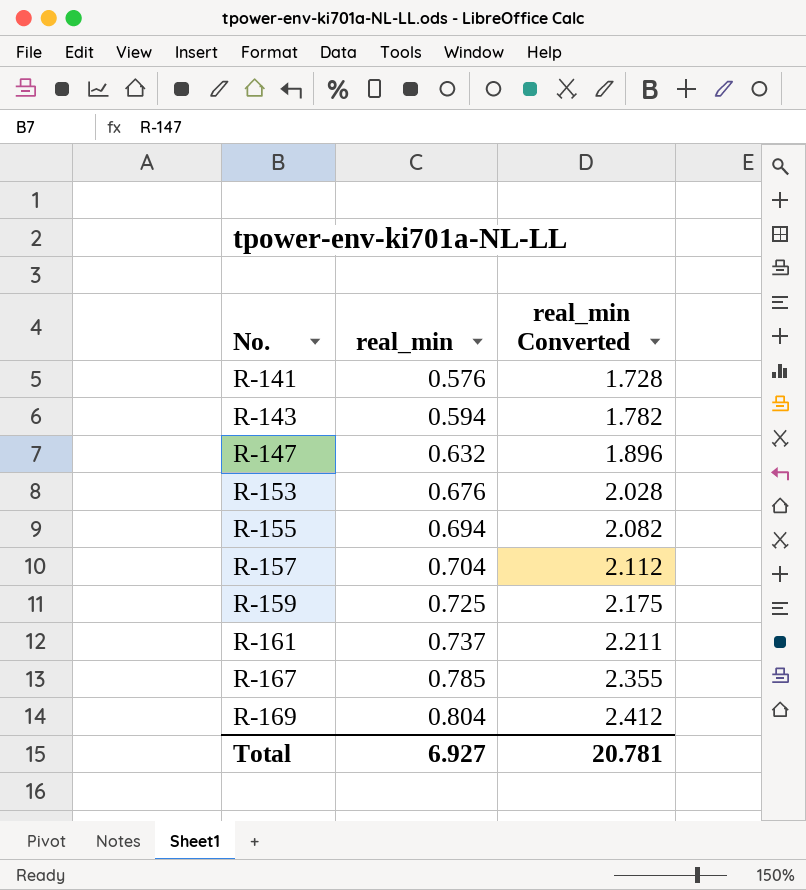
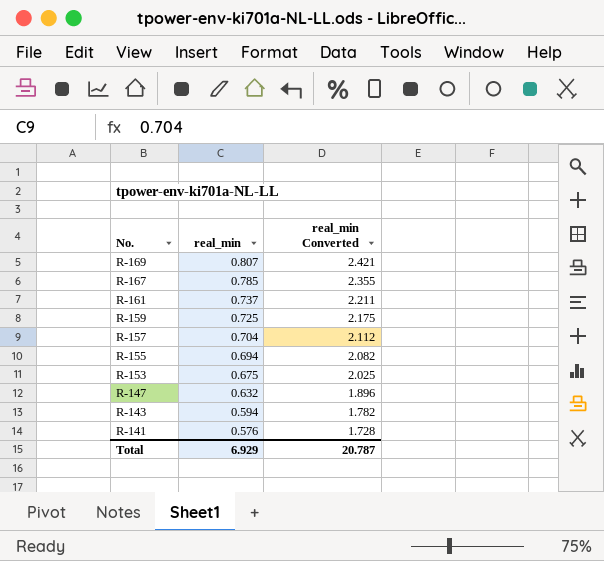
row order: No. ascending -> No. descending
R-169 | real_min: 0.804 -> 0.807
R-169 | real_min Converted: 2.412 -> 2.421
R-153 | real_min: 0.676 -> 0.675
R-153 | real_min Converted: 2.028 -> 2.025
Total | real_min: 6.927 -> 6.929
Total | real_min Converted: 20.781 -> 20.787

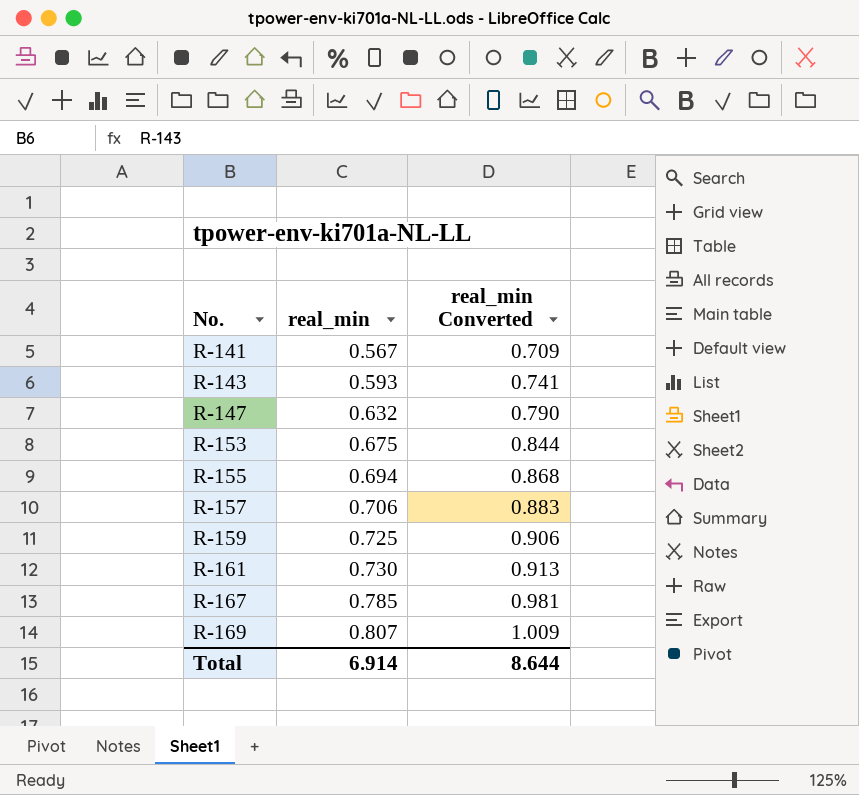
row order: No. descending -> No. ascending
column real_min Converted | formula: [real_min] * 3 -> [real_min] * 1.25
R-141 | real_min: 0.576 -> 0.567
R-143 | real_min: 0.594 -> 0.593
R-157 | real_min: 0.704 -> 0.706
R-161 | real_min: 0.737 -> 0.730
Total | real_min: 6.929 -> 6.914
Total | real_min Converted: 20.787 -> 8.644

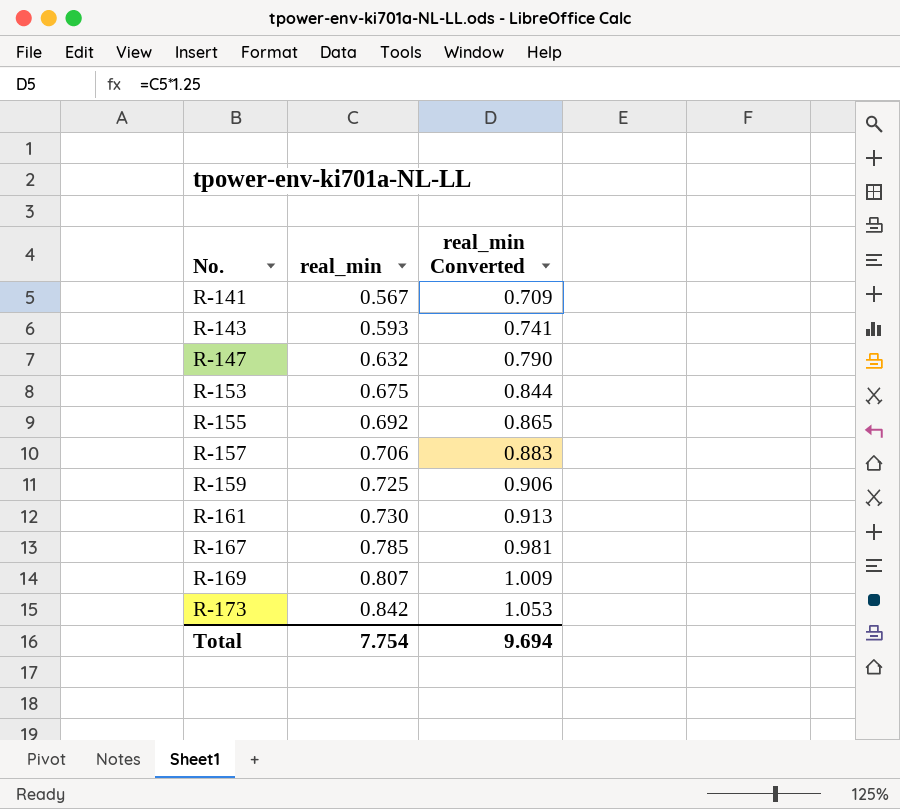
R-155 | real_min: 0.694 -> 0.692
R-155 | real_min Converted: 0.868 -> 0.865
row R-173: none -> 0.842 | 1.053
Total | real_min: 6.914 -> 7.754
Total | real_min Converted: 8.644 -> 9.694

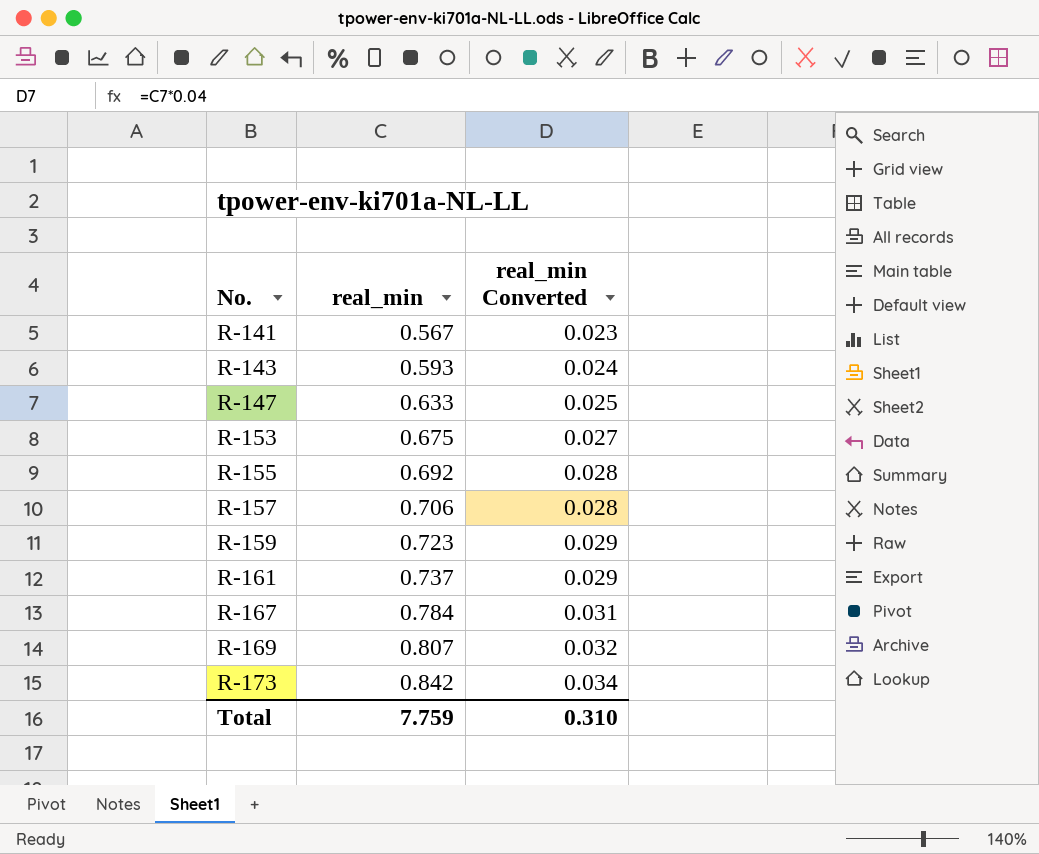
column real_min Converted | formula: [real_min] * 1.25 -> [real_min] * 0.04
R-147 | real_min: 0.632 -> 0.633
R-159 | real_min: 0.725 -> 0.723
R-161 | real_min: 0.730 -> 0.737
R-167 | real_min: 0.785 -> 0.784
Total | real_min: 7.754 -> 7.759
Total | real_min Converted: 9.694 -> 0.310

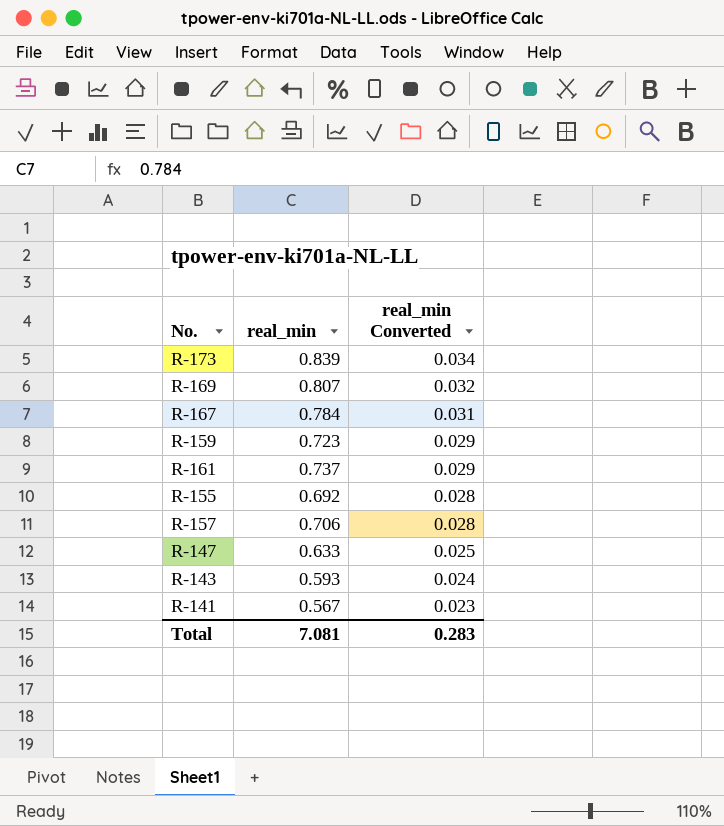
row order: No. ascending -> real_min Converted descending
row R-153: 0.675 | 0.027 -> none
R-173 | real_min: 0.842 -> 0.839
Total | real_min: 7.759 -> 7.081
Total | real_min Converted: 0.310 -> 0.283

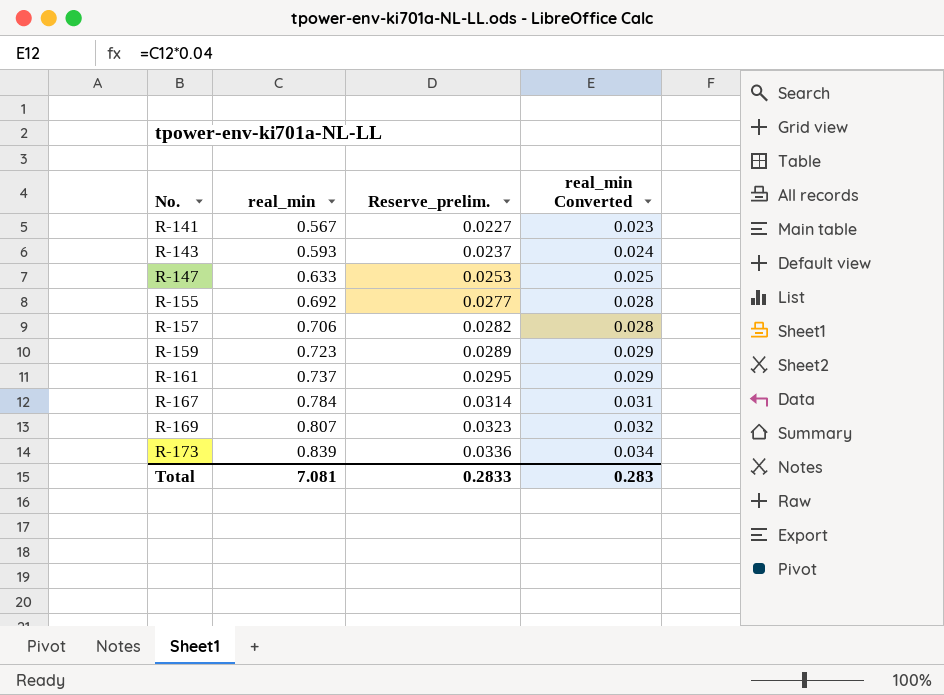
row order: real_min Converted descending -> No. ascending
column Reserve_prelim. | formula: none -> [real_min] * 0.04

